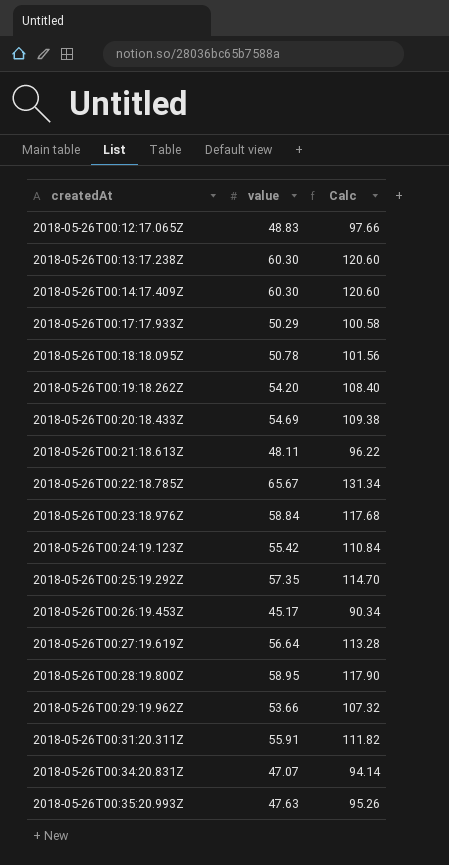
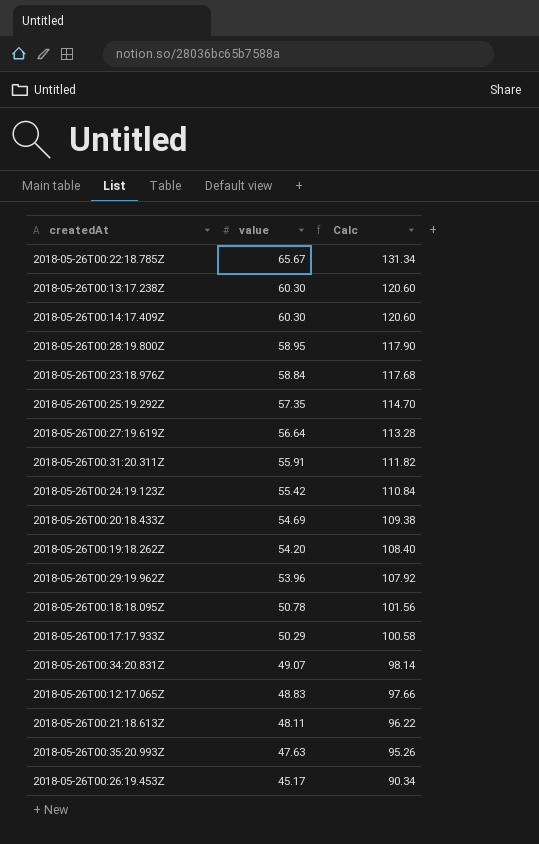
row order: createdAt ascending -> value descending
2018-05-26T00:29:19.962Z | value: 53.66 -> 53.96
2018-05-26T00:29:19.962Z | Calc: 107.32 -> 107.92
2018-05-26T00:34:20.831Z | value: 47.07 -> 49.07
2018-05-26T00:34:20.831Z | Calc: 94.14 -> 98.14

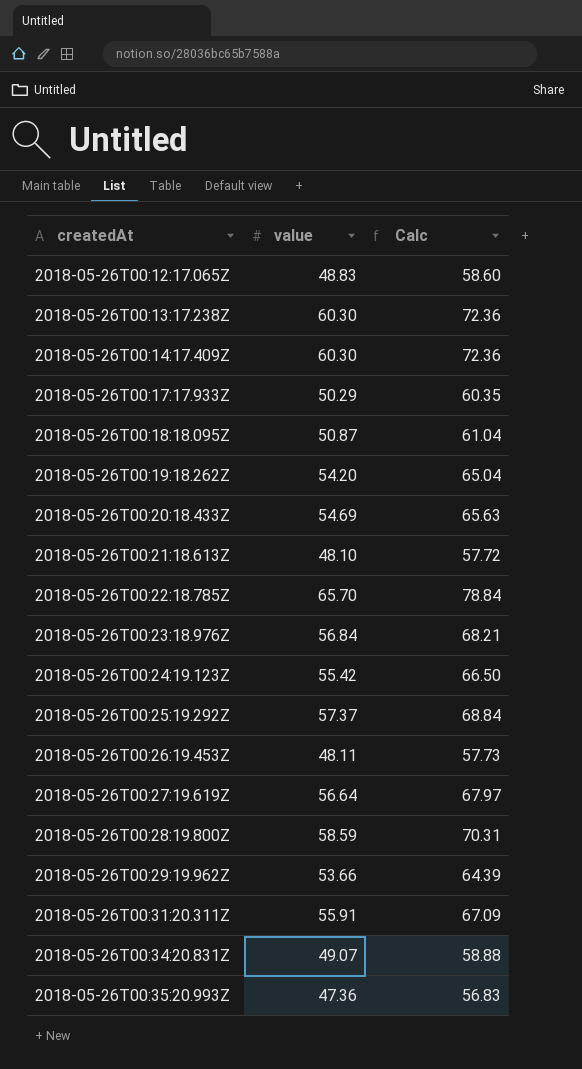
row order: value descending -> createdAt ascending
column Calc | formula: [value] * 2 -> [value] * 1.2
2018-05-26T00:18:18.095Z | value: 50.78 -> 50.87
2018-05-26T00:21:18.613Z | value: 48.11 -> 48.10
2018-05-26T00:22:18.785Z | value: 65.67 -> 65.70
2018-05-26T00:23:18.976Z | value: 58.84 -> 56.84
2018-05-26T00:25:19.292Z | value: 57.35 -> 57.37
2018-05-26T00:26:19.453Z | value: 45.17 -> 48.11
2018-05-26T00:28:19.800Z | value: 58.95 -> 58.59
2018-05-26T00:29:19.962Z | value: 53.96 -> 53.66
2018-05-26T00:35:20.993Z | value: 47.63 -> 47.36

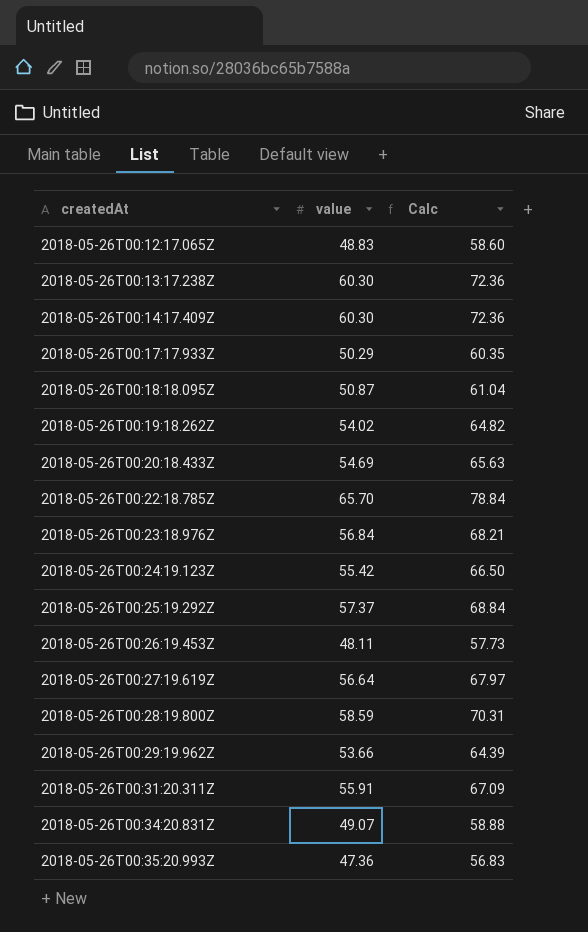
row 2018-05-26T00:21:18.613Z: 48.10 | 57.72 -> none
2018-05-26T00:19:18.262Z | value: 54.20 -> 54.02
2018-05-26T00:19:18.262Z | Calc: 65.04 -> 64.82

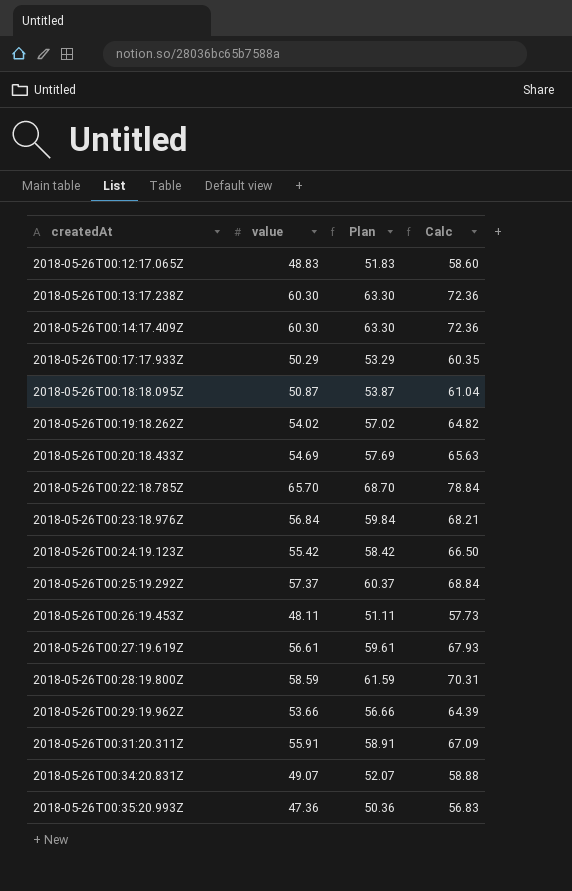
column Plan | formula: none -> [value] + 3
2018-05-26T00:27:19.619Z | value: 56.64 -> 56.61
2018-05-26T00:27:19.619Z | Calc: 67.97 -> 67.93

